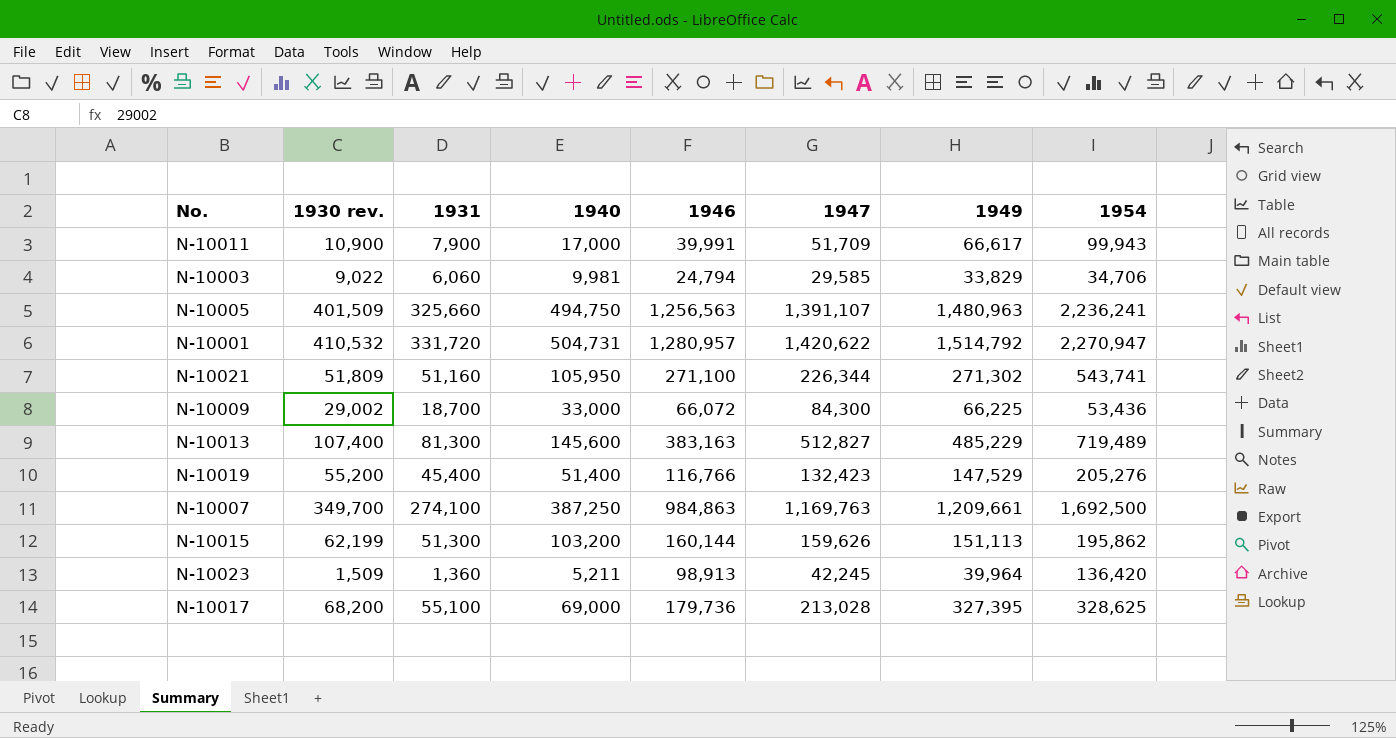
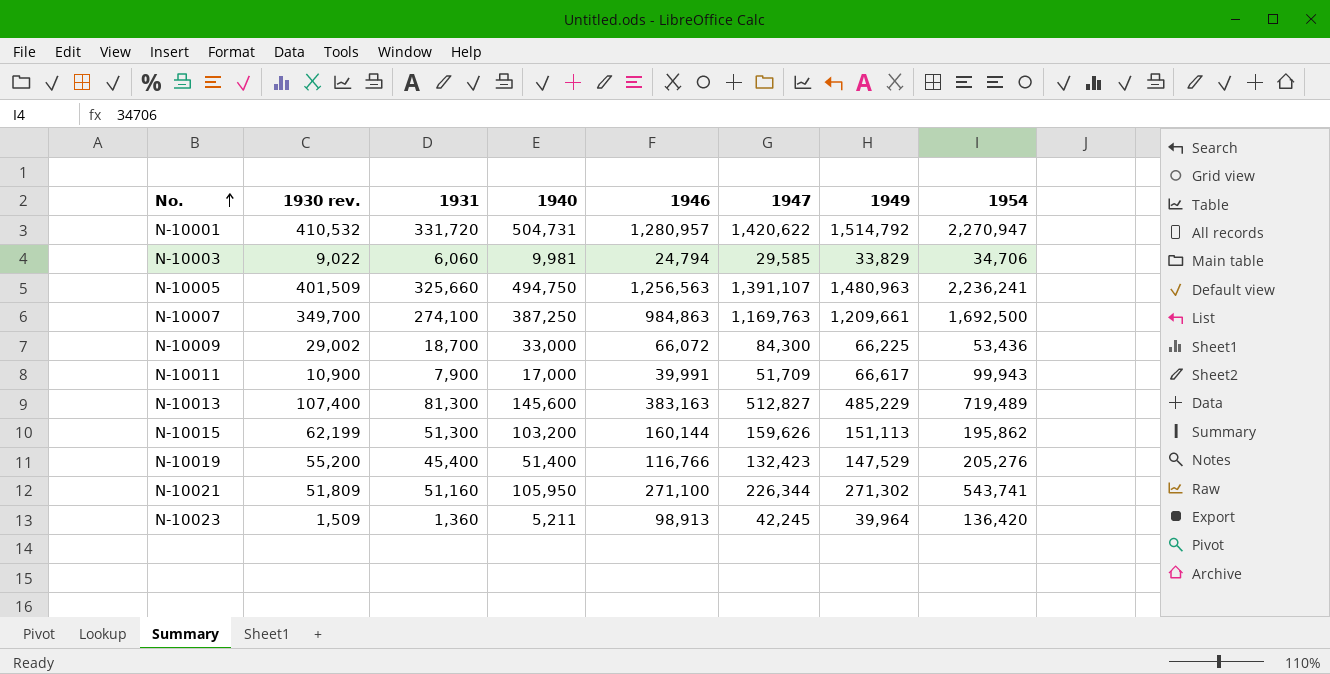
row order: none -> No. ascending
row N-10017: 68,200 | 55,100 | 69,000 | 179,736 | 213,028 | 327,395 | 328,625 -> none

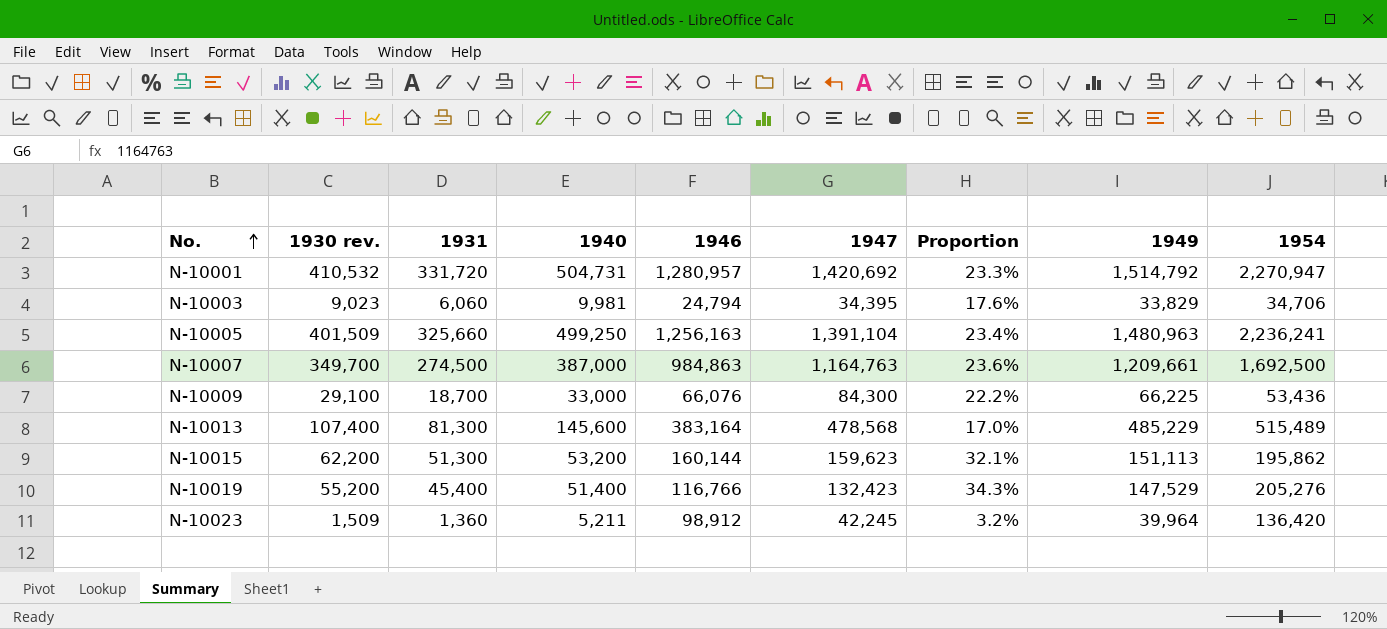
column Proportion | formula: none -> [1931] / [1947]
row N-10011: 10,900 | 7,900 | 17,000 | 39,991 | 51,709 | 66,617 | 99,943 -> none
row N-10021: 51,809 | 51,160 | 105,950 | 271,100 | 226,344 | 271,302 | 543,741 -> none
N-10001 | 1947: 1,420,622 -> 1,420,692
N-10003 | 1930 rev.: 9,022 -> 9,023
N-10003 | 1947: 29,585 -> 34,395
N-10005 | 1940: 494,750 -> 499,250
N-10005 | 1946: 1,256,563 -> 1,256,163
N-10005 | 1947: 1,391,107 -> 1,391,104
N-10007 | 1931: 274,100 -> 274,500
N-10007 | 1940: 387,250 -> 387,000
N-10007 | 1947: 1,169,763 -> 1,164,763
N-10009 | 1930 rev.: 29,002 -> 29,100
N-10009 | 1946: 66,072 -> 66,076
N-10013 | 1946: 383,163 -> 383,164
N-10013 | 1947: 512,827 -> 478,568
N-10013 | 1954: 719,489 -> 515,489
N-10015 | 1930 rev.: 62,199 -> 62,200
N-10015 | 1940: 103,200 -> 53,200
N-10015 | 1947: 159,626 -> 159,623
N-10023 | 1946: 98,913 -> 98,912

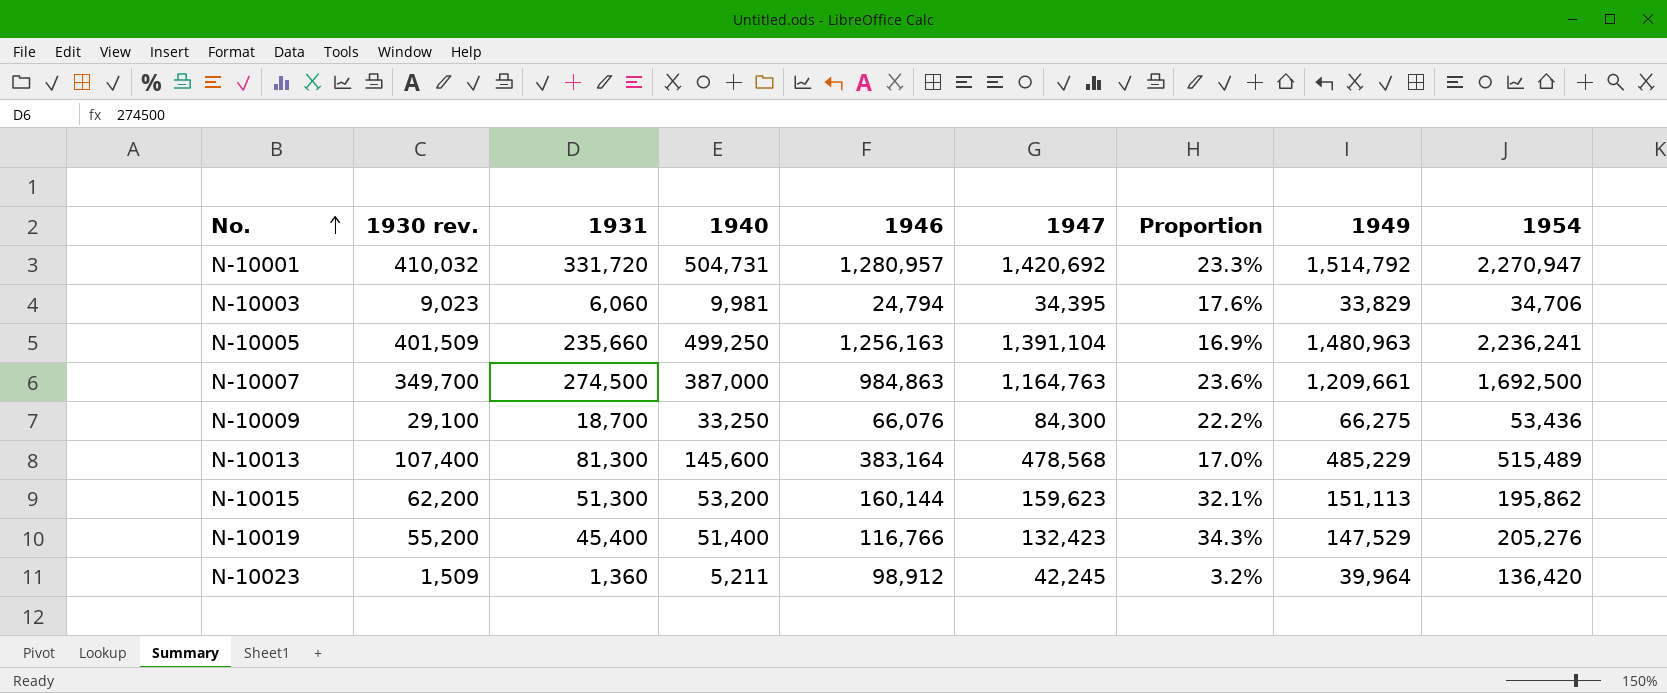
N-10001 | 1930 rev.: 410,532 -> 410,032
N-10005 | 1931: 325,660 -> 235,660
N-10005 | Proportion: 23.4% -> 16.9%
N-10009 | 1940: 33,000 -> 33,250
N-10009 | 1949: 66,225 -> 66,275

